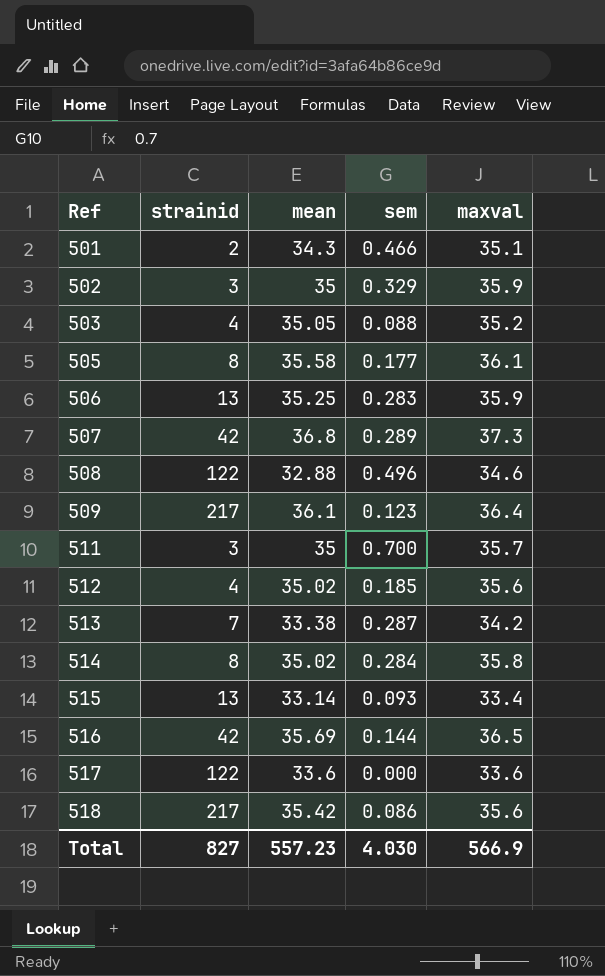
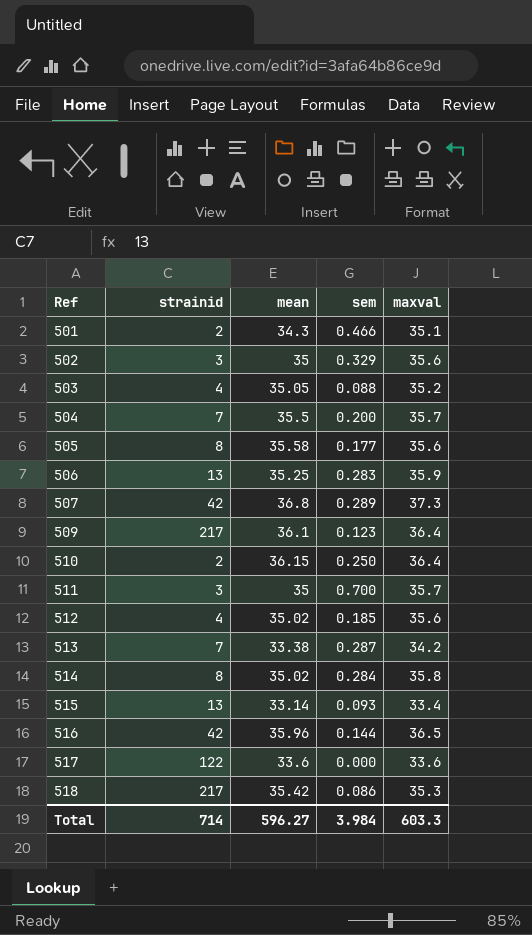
row 508: 122 | 32.88 | 0.496 | 34.6 -> none
502 | maxval: 35.9 -> 35.6
row 504: none -> 7 | 35.5 | 0.200 | 35.7
505 | maxval: 36.1 -> 35.6
row 510: none -> 2 | 36.15 | 0.250 | 36.4
516 | mean: 35.69 -> 35.96
518 | maxval: 35.6 -> 35.3
Total | strainid: 827 -> 714
Total | mean: 557.23 -> 596.27
Total | sem: 4.030 -> 3.984
Total | maxval: 566.9 -> 603.3

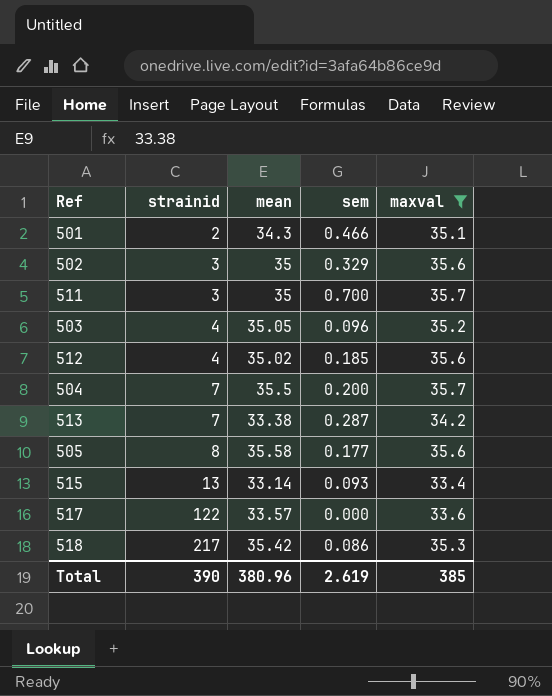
filter: none -> maxval <= 35.7
row order: Ref ascending -> strainid ascending
503 | sem: 0.088 -> 0.096
517 | mean: 33.6 -> 33.57
Total | strainid: 714 -> 390
Total | mean: 596.27 -> 380.96
Total | sem: 3.984 -> 2.619
Total | maxval: 603.3 -> 385

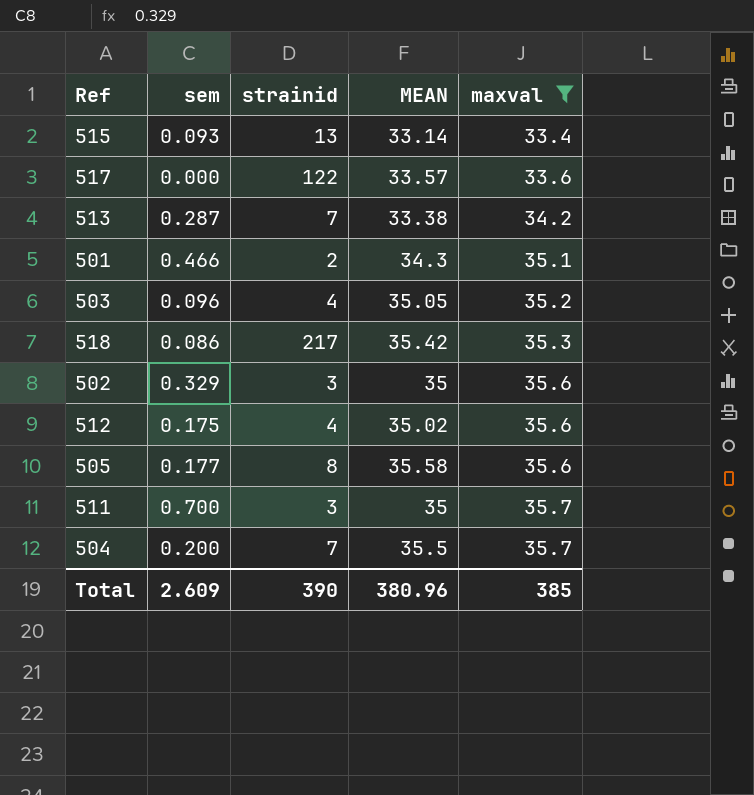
row order: strainid ascending -> maxval ascending
column sem | position: 4 -> 2
column name: mean -> MEAN
512 | sem: 0.185 -> 0.175
Total | sem: 2.619 -> 2.609

